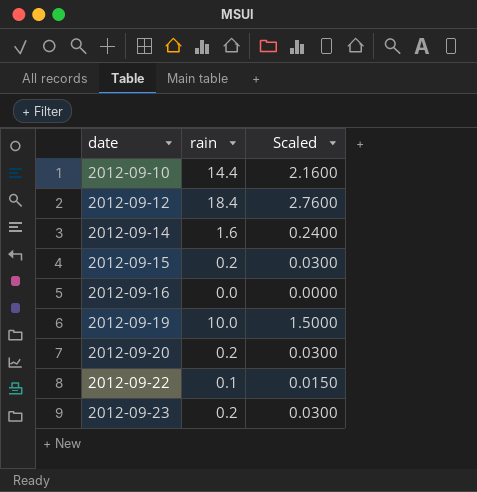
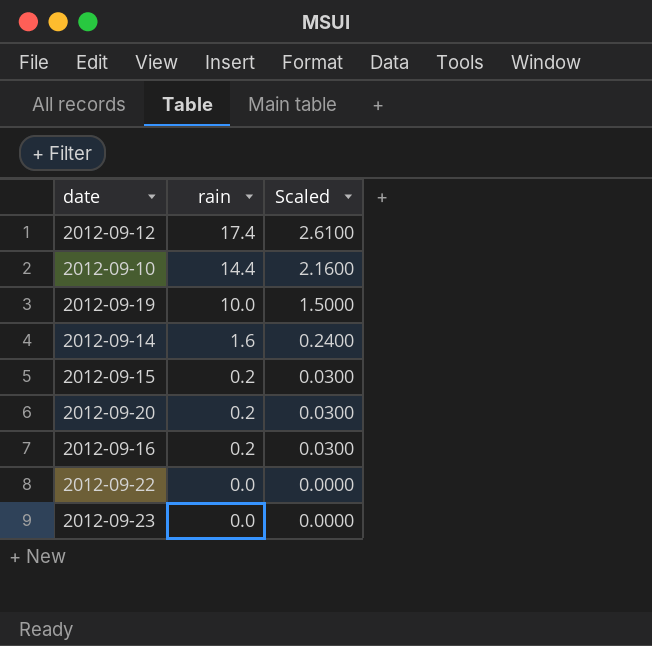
row order: date ascending -> rain descending
2012-09-12 | rain: 18.4 -> 17.4
2012-09-12 | Scaled: 2.7600 -> 2.6100
2012-09-16 | rain: 0.0 -> 0.2
2012-09-16 | Scaled: 0.0000 -> 0.0300
2012-09-22 | rain: 0.1 -> 0.0
2012-09-22 | Scaled: 0.0150 -> 0.0000
2012-09-23 | rain: 0.2 -> 0.0
2012-09-23 | Scaled: 0.0300 -> 0.0000

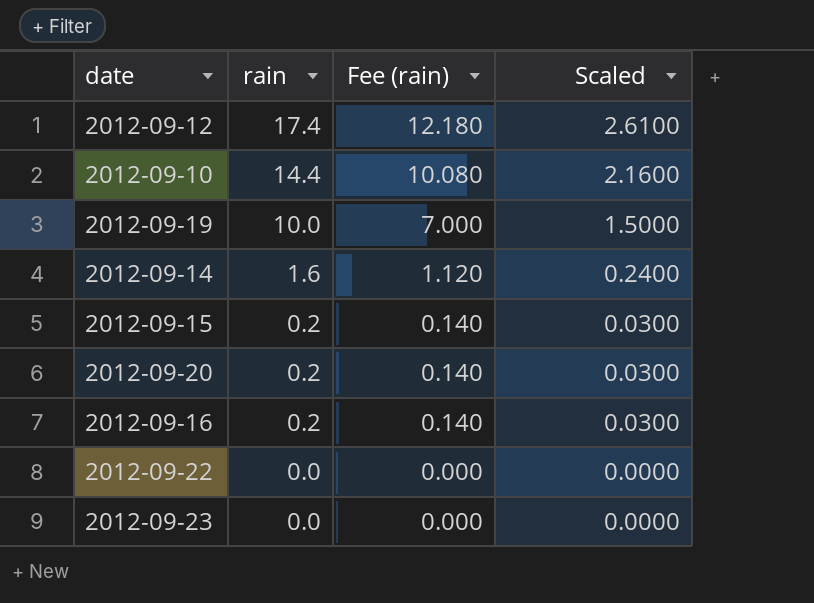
column Fee (rain) | formula: none -> [rain] * 0.7

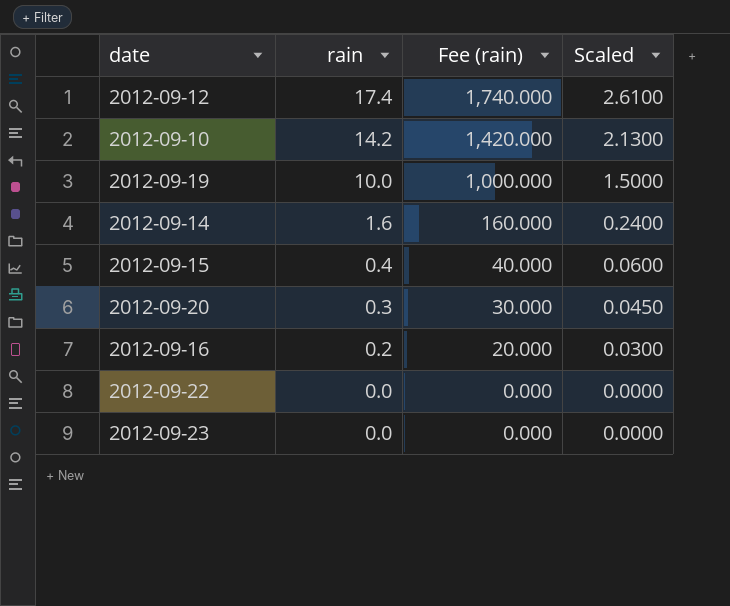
column Fee (rain) | formula: [rain] * 0.7 -> [rain] * 100
2012-09-10 | rain: 14.4 -> 14.2
2012-09-10 | Scaled: 2.1600 -> 2.1300
2012-09-15 | rain: 0.2 -> 0.4
2012-09-15 | Scaled: 0.0300 -> 0.0600
2012-09-20 | rain: 0.2 -> 0.3
2012-09-20 | Scaled: 0.0300 -> 0.0450

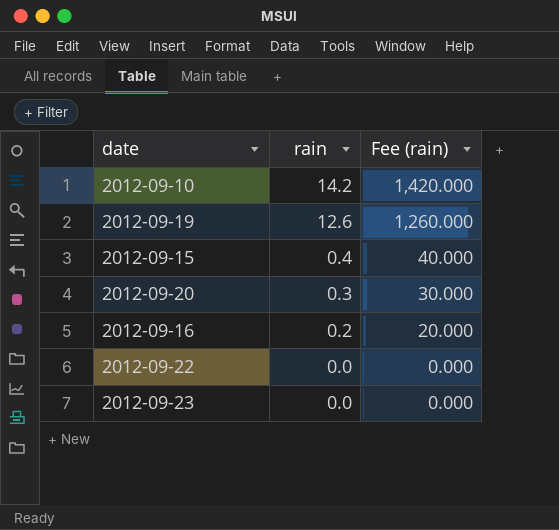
column Scaled | formula: [rain] * 0.15 -> none
row 2012-09-12: 17.4 | 1,740.000 | 2.6100 -> none
row 2012-09-14: 1.6 | 160.000 | 0.2400 -> none
2012-09-19 | rain: 10.0 -> 12.6
2012-09-19 | Fee (rain): 1,000.000 -> 1,260.000

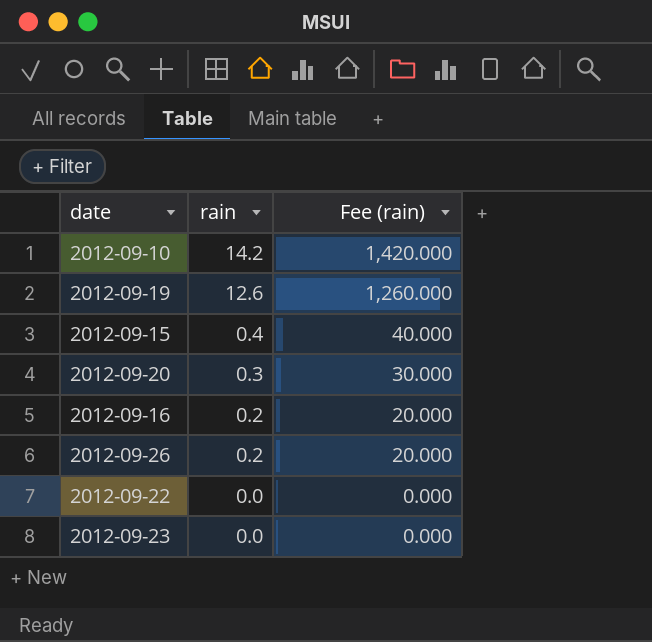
row 2012-09-26: none -> 0.2 | 20.000

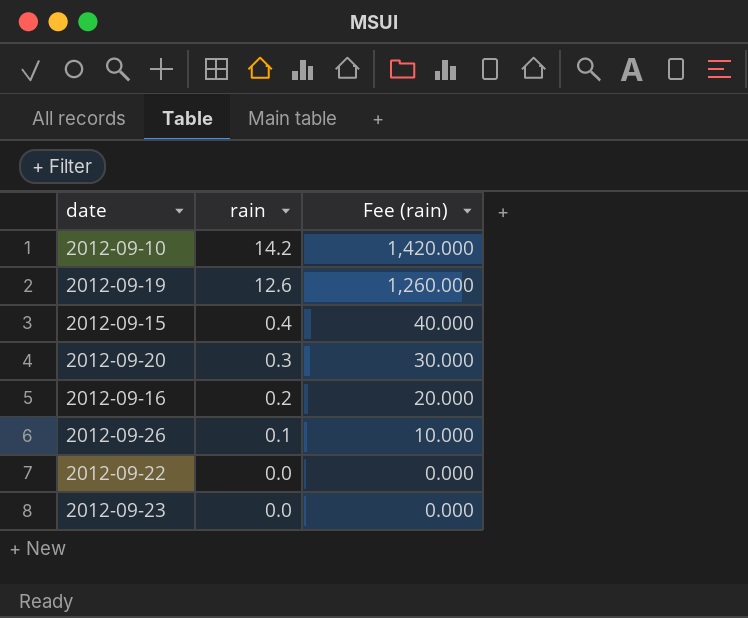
2012-09-26 | rain: 0.2 -> 0.1
2012-09-26 | Fee (rain): 20.000 -> 10.000

